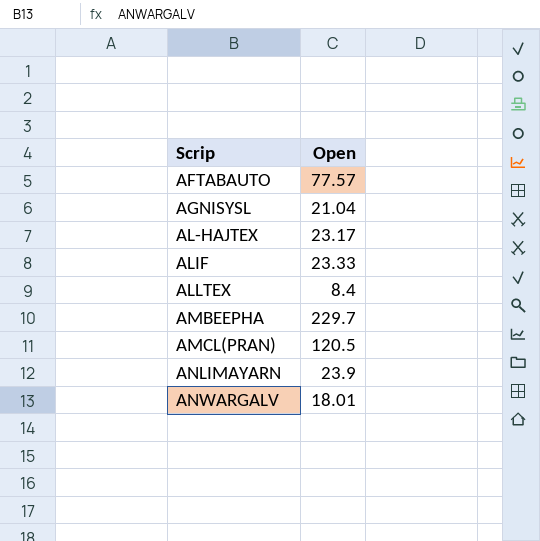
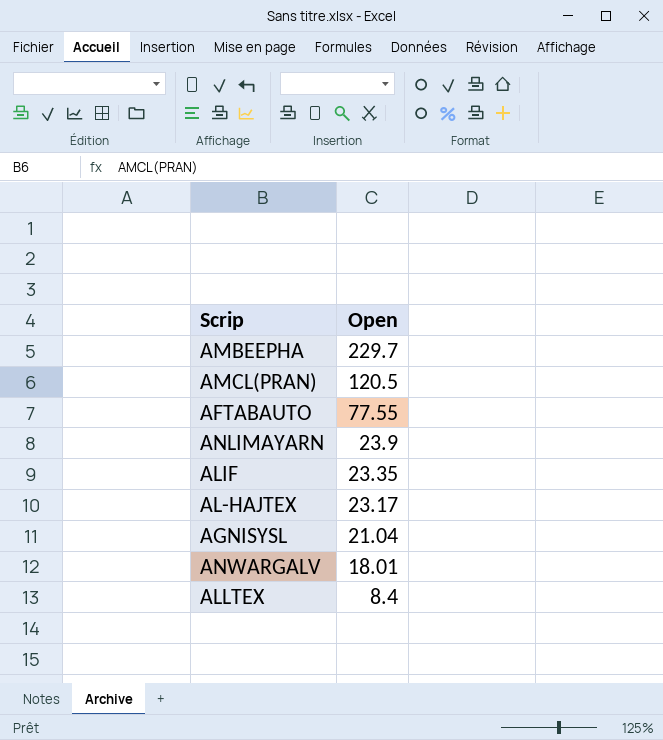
row order: Scrip ascending -> Open descending
AFTABAUTO | Open: 77.57 -> 77.55
ALIF | Open: 23.33 -> 23.35

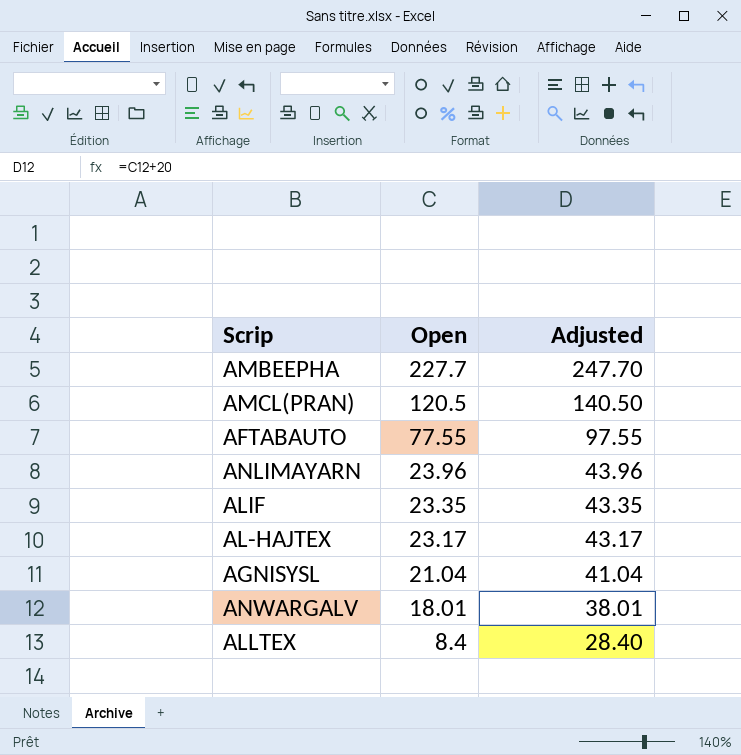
column Adjusted | formula: none -> [Open] + 20
AMBEEPHA | Open: 229.7 -> 227.7
ANLIMAYARN | Open: 23.9 -> 23.96

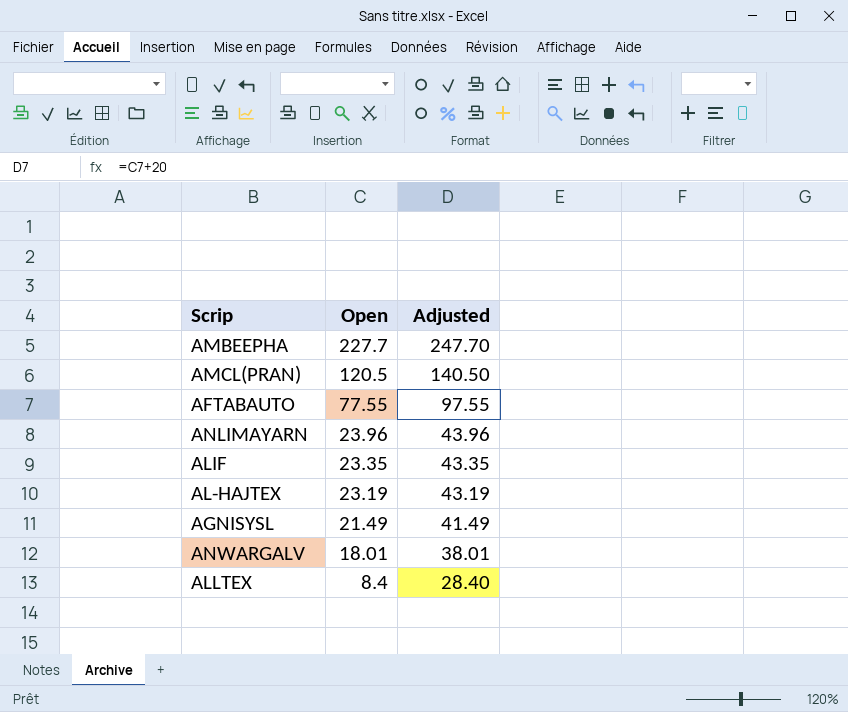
AL-HAJTEX | Open: 23.17 -> 23.19
AL-HAJTEX | Adjusted: 43.17 -> 43.19
AGNISYSL | Open: 21.04 -> 21.49
AGNISYSL | Adjusted: 41.04 -> 41.49

